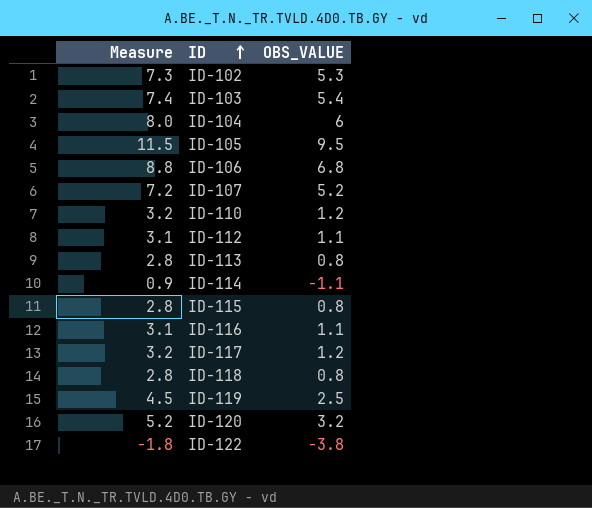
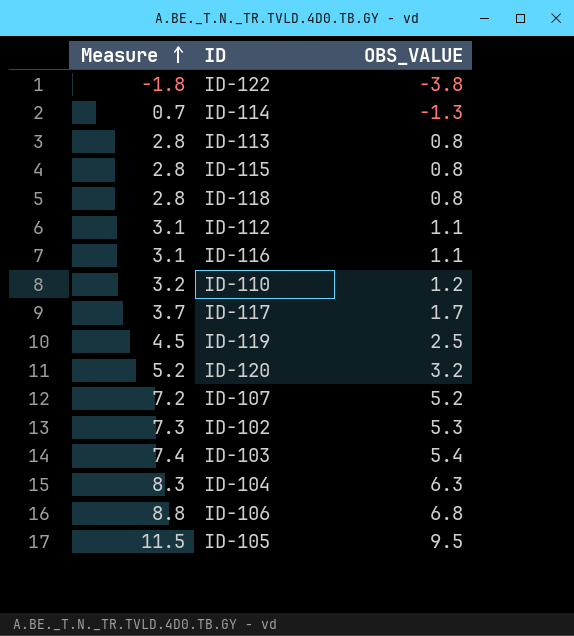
row order: ID ascending -> Measure ascending
ID-114 | Measure: 0.9 -> 0.7
ID-114 | OBS_VALUE: -1.1 -> -1.3
ID-117 | Measure: 3.2 -> 3.7
ID-117 | OBS_VALUE: 1.2 -> 1.7
ID-104 | Measure: 8.0 -> 8.3
ID-104 | OBS_VALUE: 6 -> 6.3

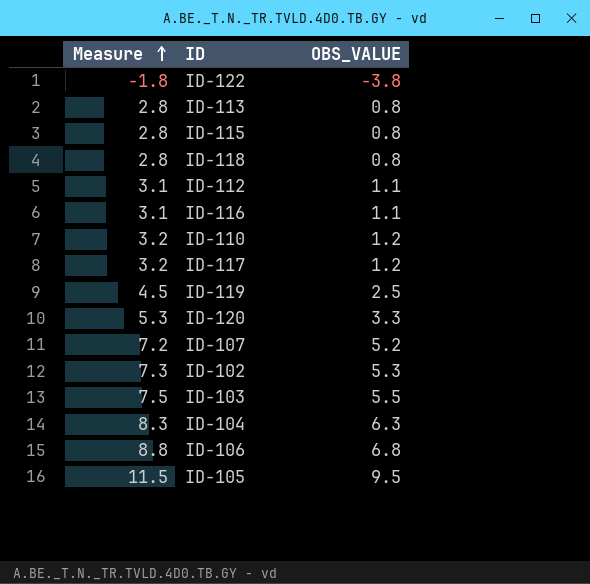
row ID-114: 0.7 | -1.3 -> none
ID-117 | Measure: 3.7 -> 3.2
ID-117 | OBS_VALUE: 1.7 -> 1.2
ID-120 | Measure: 5.2 -> 5.3
ID-120 | OBS_VALUE: 3.2 -> 3.3
ID-103 | Measure: 7.4 -> 7.5
ID-103 | OBS_VALUE: 5.4 -> 5.5

